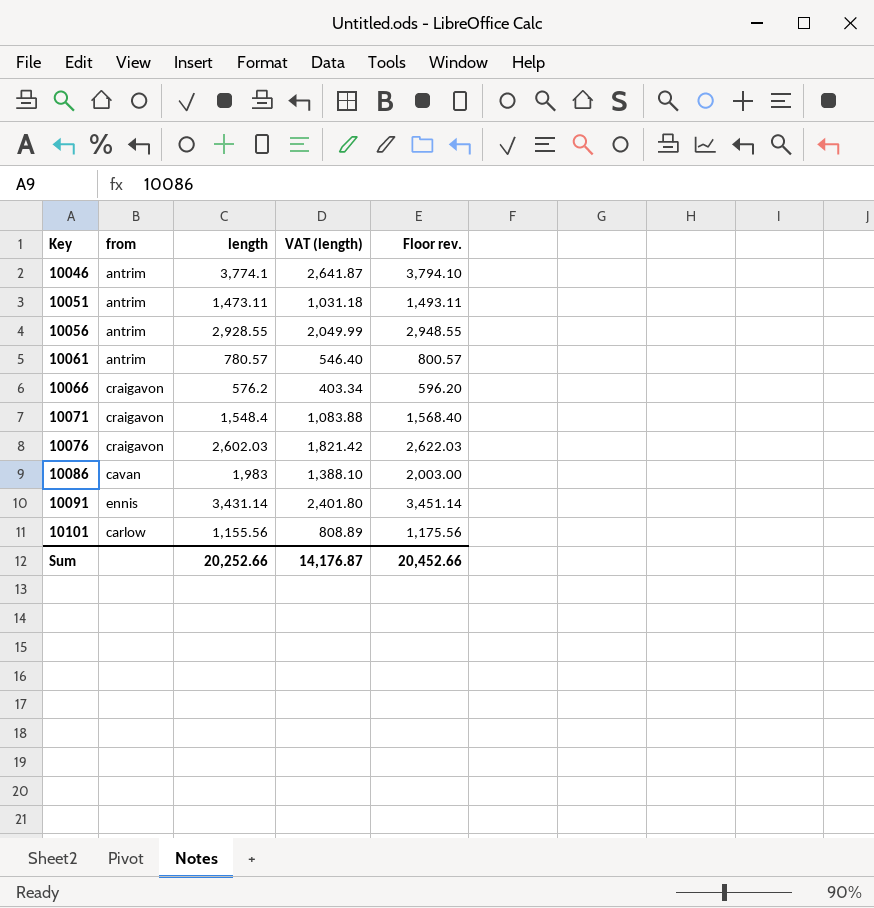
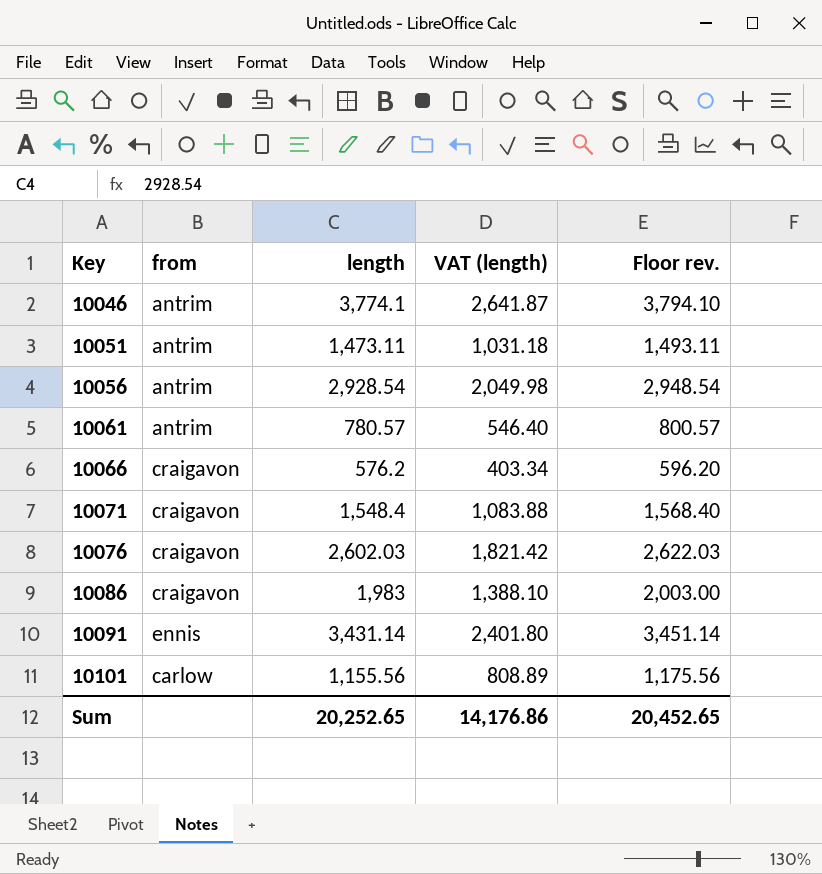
10056 | length: 2,928.55 -> 2,928.54
10056 | VAT (length): 2,049.99 -> 2,049.98
10056 | Floor rev.: 2,948.55 -> 2,948.54
10086 | from: cavan -> craigavon
Sum | length: 20,252.66 -> 20,252.65
Sum | VAT (length): 14,176.87 -> 14,176.86
Sum | Floor rev.: 20,452.66 -> 20,452.65

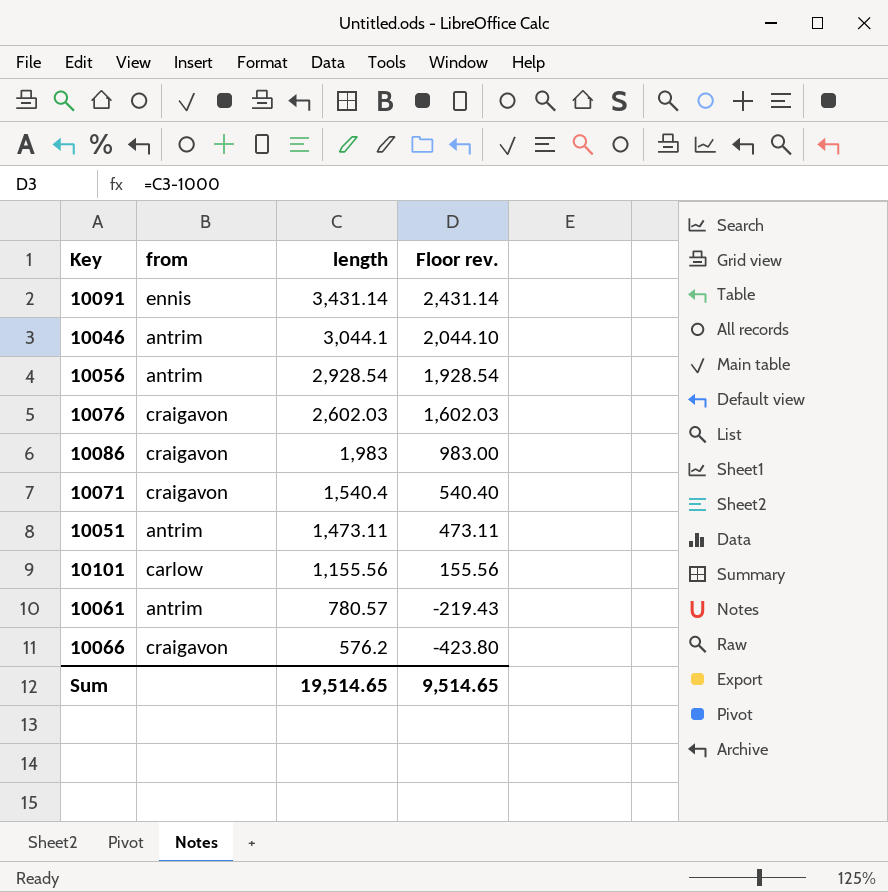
row order: Key ascending -> length descending
column VAT (length) | formula: [length] * 0.7 -> none
column Floor rev. | formula: [length] + 20 -> [length] - 1000
10046 | length: 3,774.1 -> 3,044.1
10071 | length: 1,548.4 -> 1,540.4
Sum | length: 20,252.65 -> 19,514.65
Sum | Floor rev.: 20,452.65 -> 9,514.65

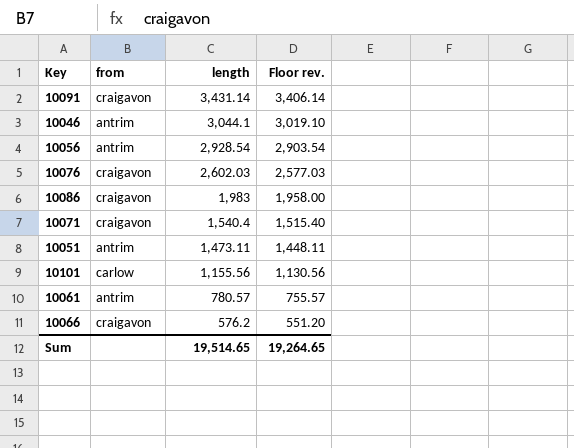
column Floor rev. | formula: [length] - 1000 -> [length] - 25
10091 | from: ennis -> craigavon
Sum | Floor rev.: 9,514.65 -> 19,264.65

